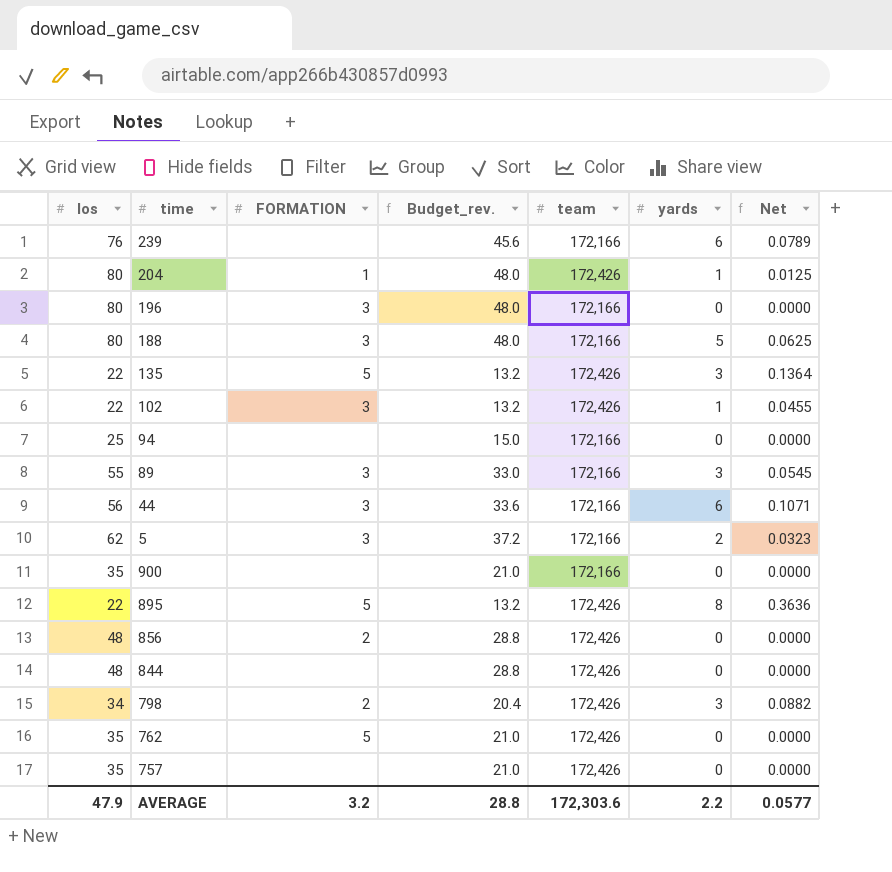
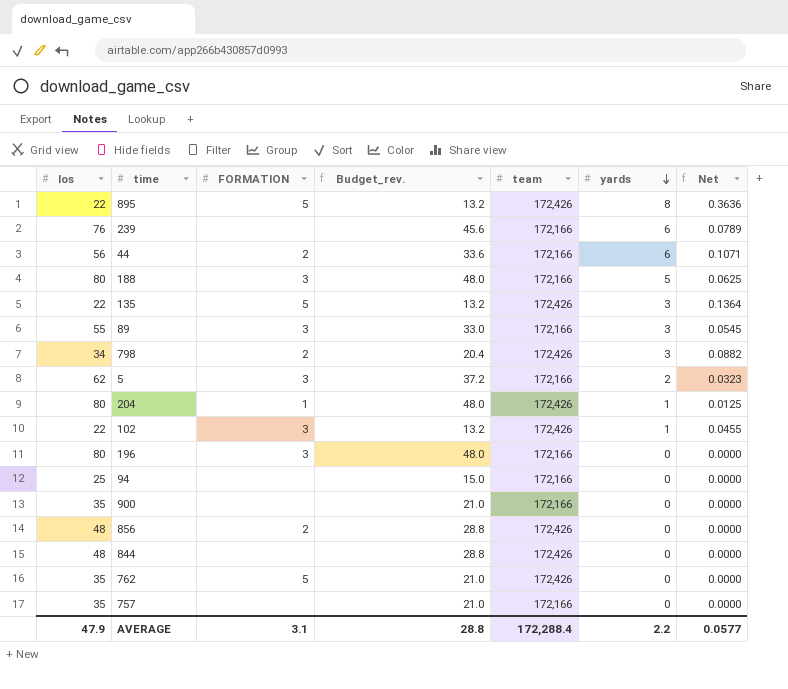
row order: none -> yards descending
44 | FORMATION: 3 -> 2
757 | team: 172,426 -> 172,166
AVERAGE | FORMATION: 3.2 -> 3.1
AVERAGE | team: 172,303.6 -> 172,288.4

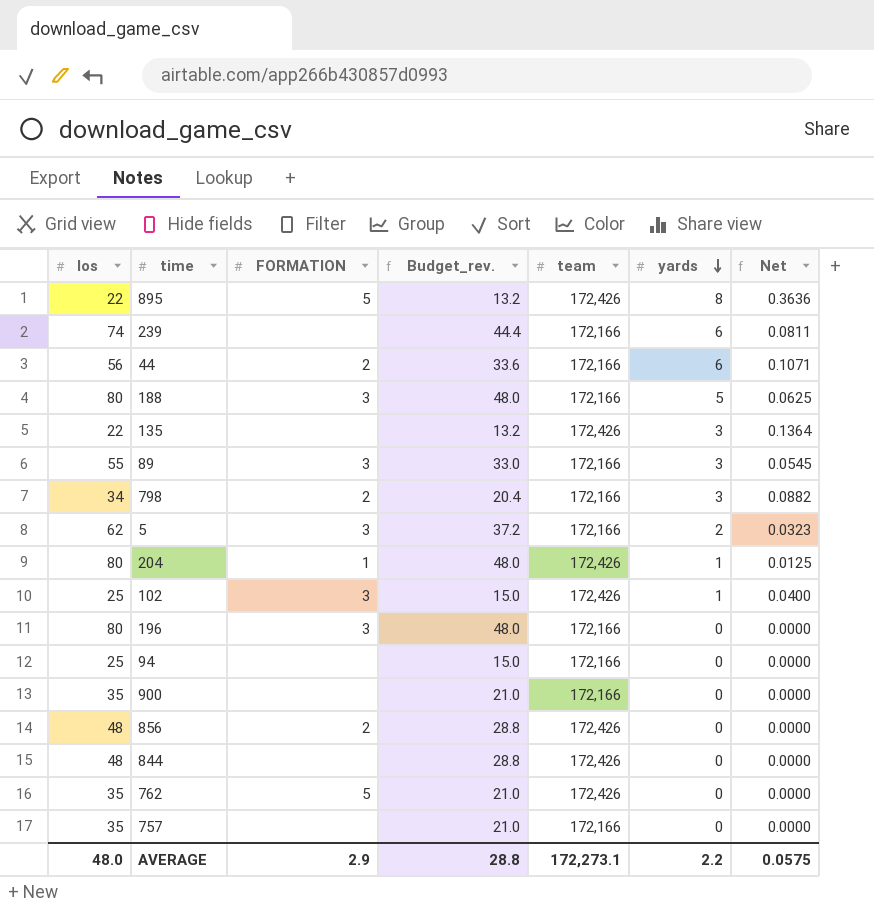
239 | los: 76 -> 74
239 | Budget_rev.: 45.6 -> 44.4
239 | Net: 0.0789 -> 0.0811
135 | FORMATION: 5 -> none
798 | team: 172,426 -> 172,166
102 | los: 22 -> 25
102 | Budget_rev.: 13.2 -> 15.0
102 | Net: 0.0455 -> 0.0400
AVERAGE | los: 47.9 -> 48.0
AVERAGE | FORMATION: 3.1 -> 2.9
AVERAGE | team: 172,288.4 -> 172,273.1
AVERAGE | Net: 0.0577 -> 0.0575

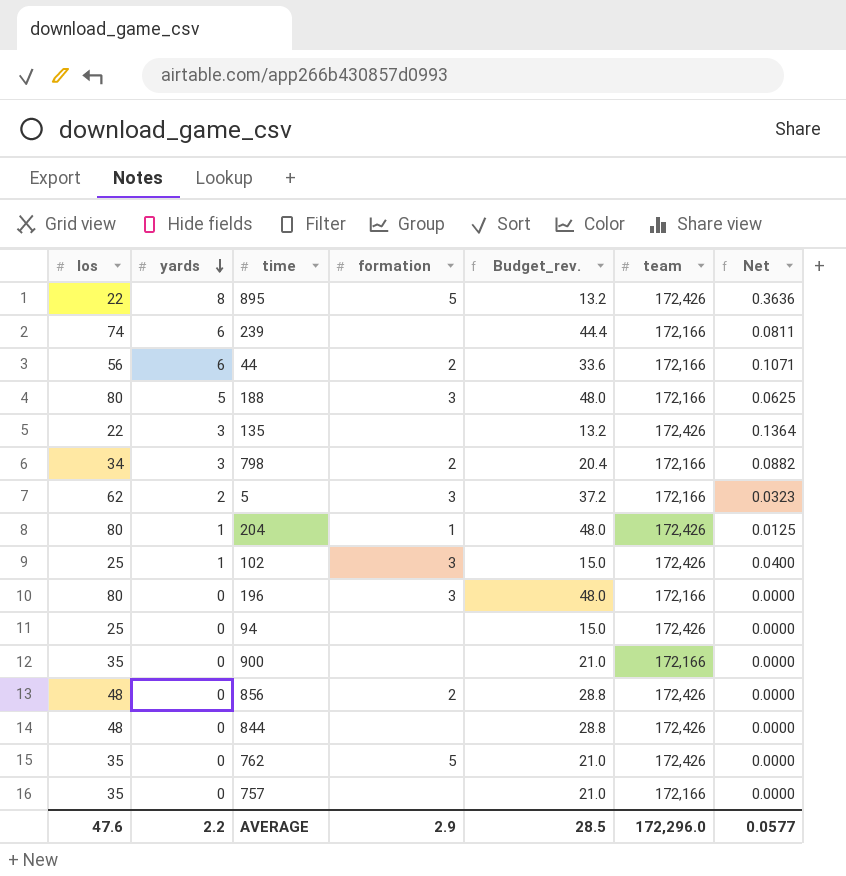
column yards | position: 6 -> 2
column name: FORMATION -> formation
row 89: 55 | 3 | 33.0 | 172,166 | 3 | 0.0545 -> none
94 | team: 172,166 -> 172,426
AVERAGE | los: 48.0 -> 47.6
AVERAGE | Budget_rev.: 28.8 -> 28.5
AVERAGE | team: 172,273.1 -> 172,296.0
AVERAGE | Net: 0.0575 -> 0.0577

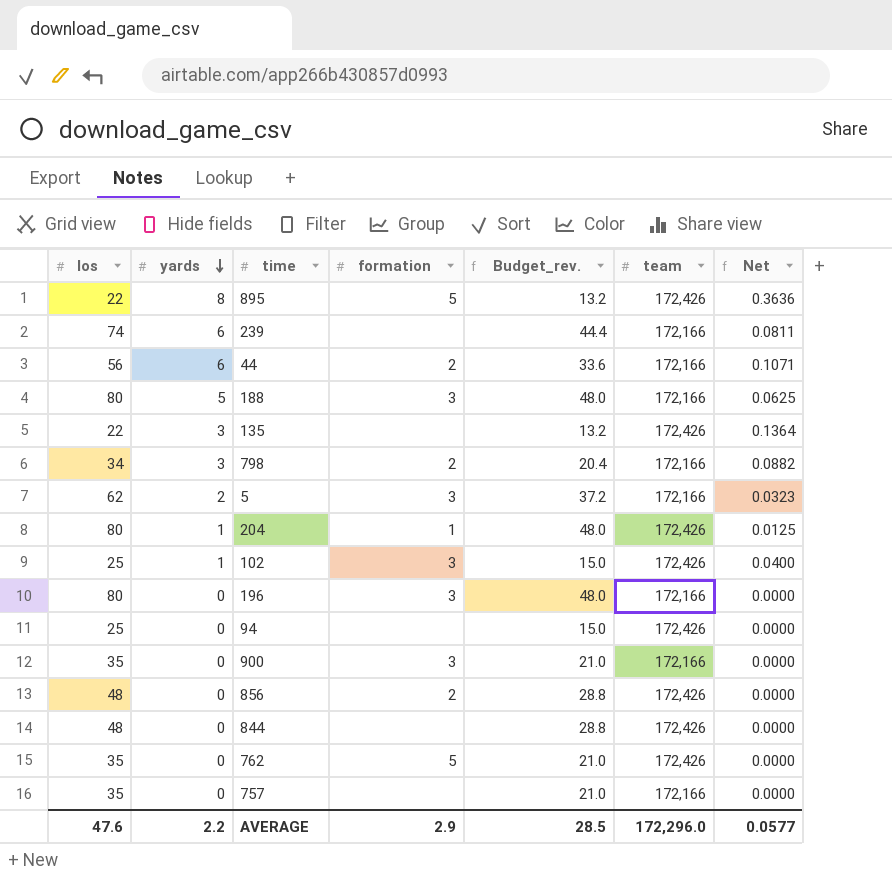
900 | formation: none -> 3

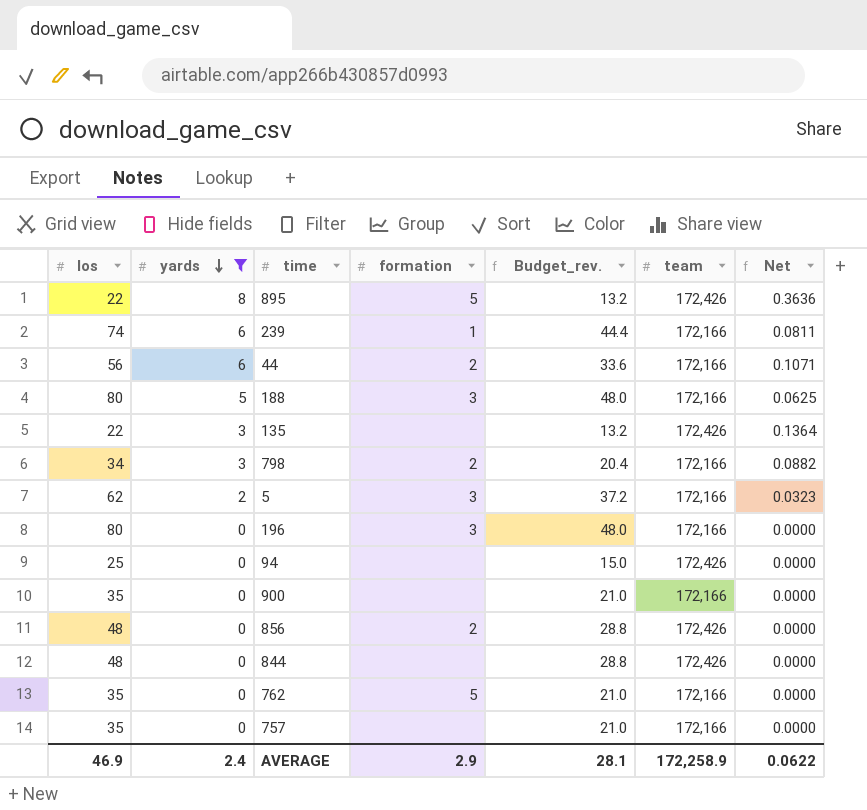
filter: none -> yards != 1
239 | formation: none -> 1
900 | formation: 3 -> none
762 | team: 172,426 -> 172,166
AVERAGE | los: 47.6 -> 46.9
AVERAGE | yards: 2.2 -> 2.4
AVERAGE | Budget_rev.: 28.5 -> 28.1
AVERAGE | team: 172,296.0 -> 172,258.9
AVERAGE | Net: 0.0577 -> 0.0622

